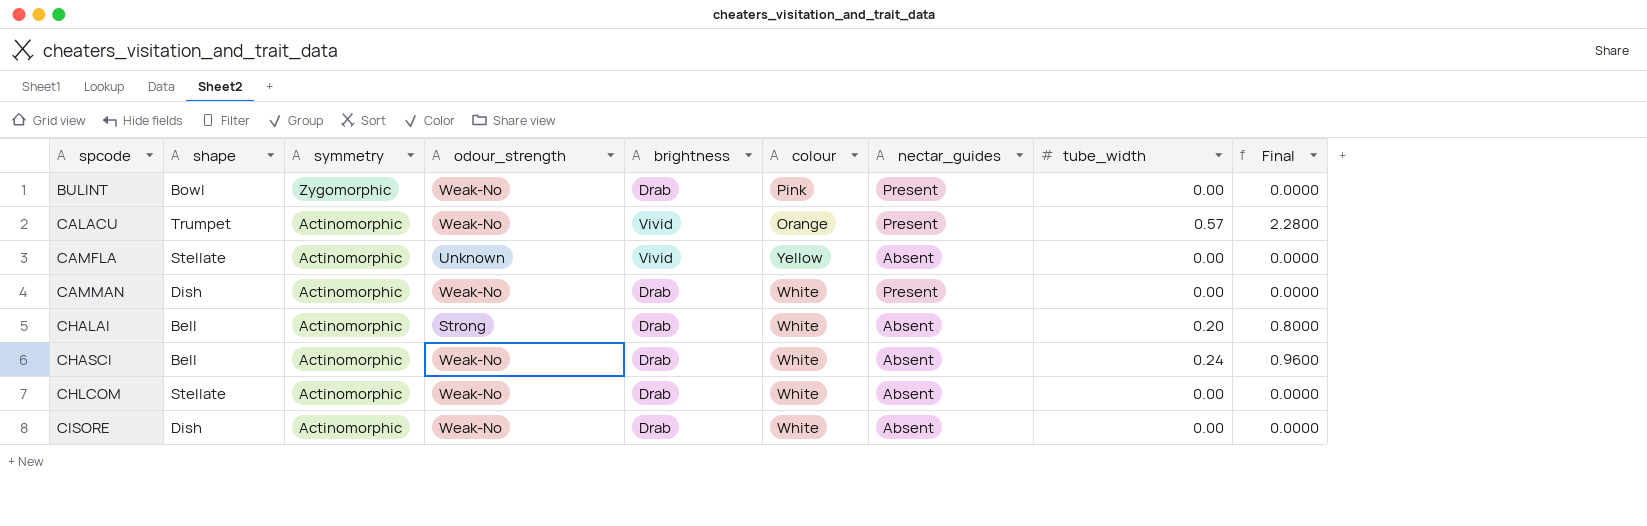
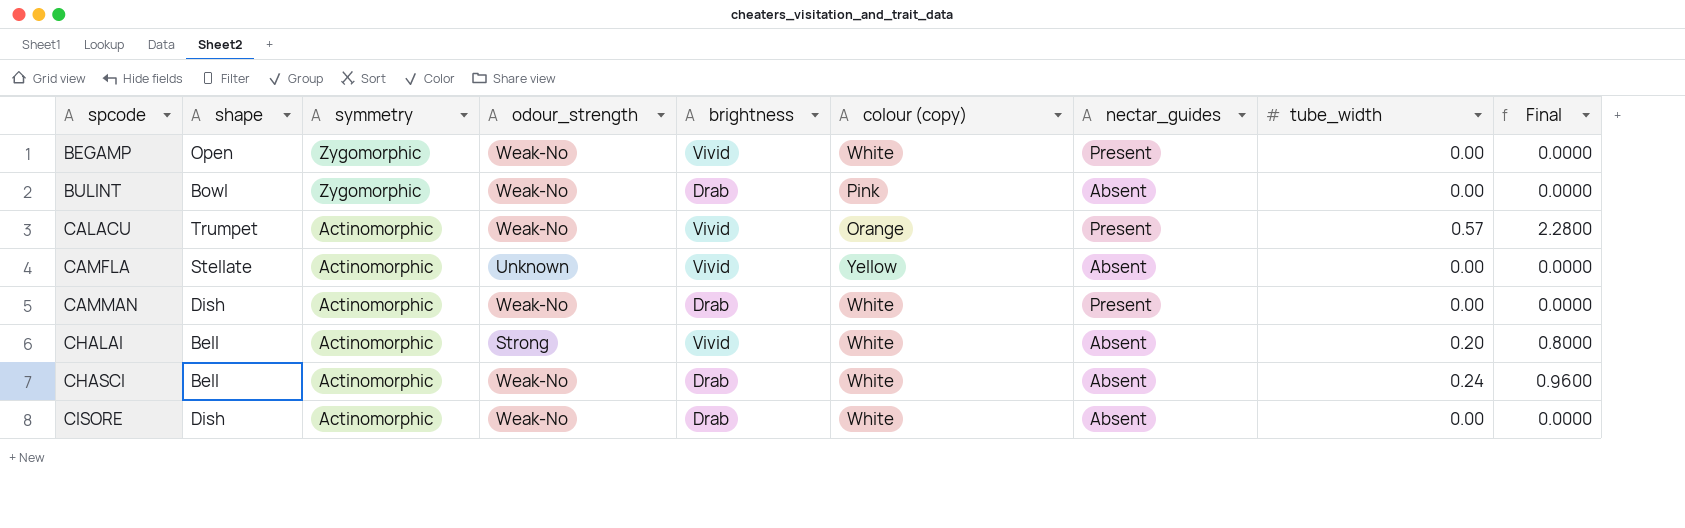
column name: colour -> colour (copy)
row CHLCOM: Stellate | Actinomorphic | Weak-No | Drab | White | Absent | 0.00 | 0.0000 -> none
row BEGAMP: none -> Open | Zygomorphic | Weak-No | Vivid | White | Present | 0.00 | 0.0000
BULINT | nectar_guides: Present -> Absent
CHALAI | brightness: Drab -> Vivid

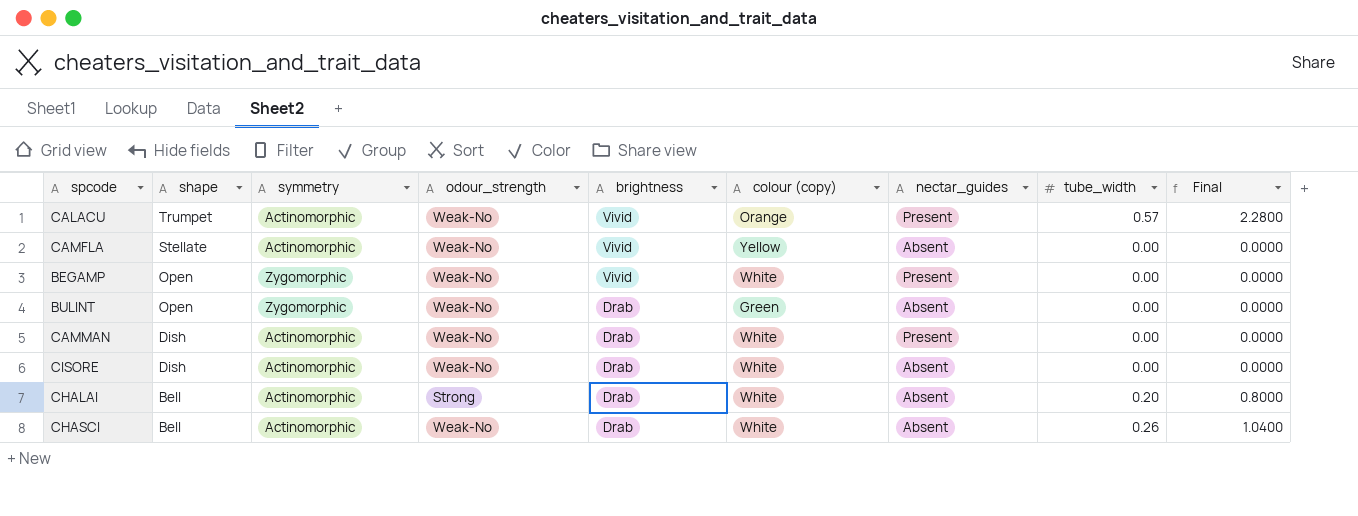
row order: spcode ascending -> shape descending
CAMFLA | odour_strength: Unknown -> Weak-No
BULINT | shape: Bowl -> Open
BULINT | colour (copy): Pink -> Green
CHALAI | brightness: Vivid -> Drab
CHASCI | tube_width: 0.24 -> 0.26
CHASCI | Final: 0.9600 -> 1.0400

